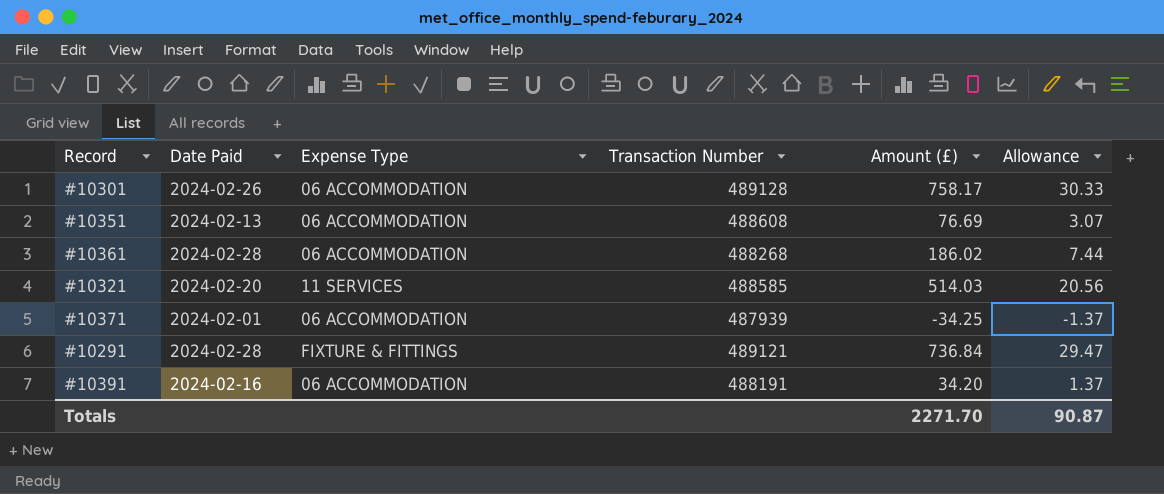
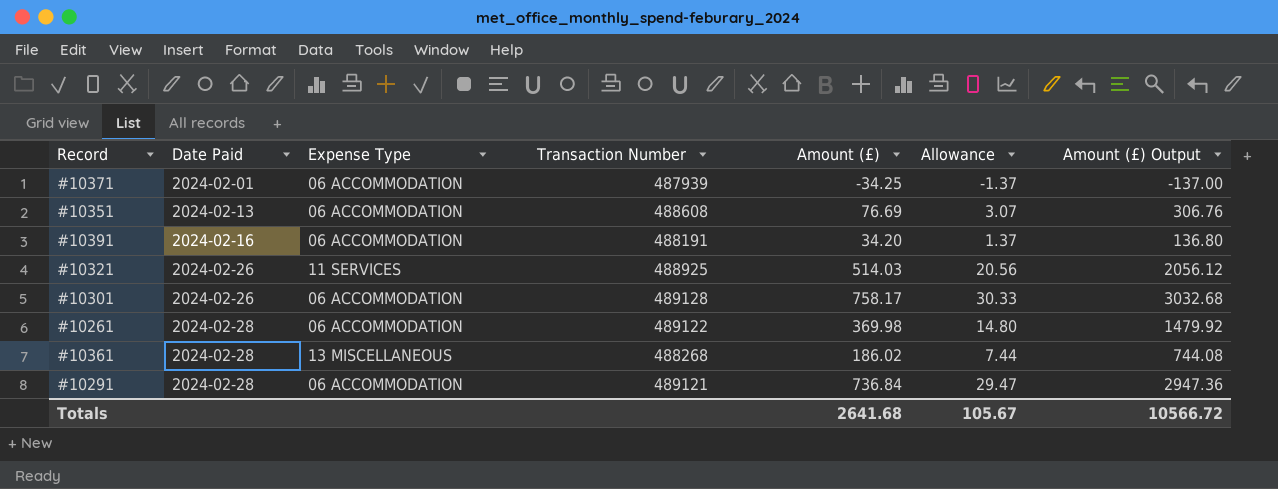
row order: none -> Date Paid ascending
column Amount (£) Output | formula: none -> [Amount (£)] * 4
#10321 | Date Paid: 2024-02-20 -> 2024-02-26
#10321 | Transaction Number: 488585 -> 488925
row #10261: none -> 2024-02-28 | 06 ACCOMMODATION | 489122 | 369.98 | 14.80 | 1479.92
#10361 | Expense Type: 06 ACCOMMODATION -> 13 MISCELLANEOUS
#10291 | Expense Type: FIXTURE & FITTINGS -> 06 ACCOMMODATION
Totals | Amount (£): 2271.70 -> 2641.68
Totals | Allowance: 90.87 -> 105.67

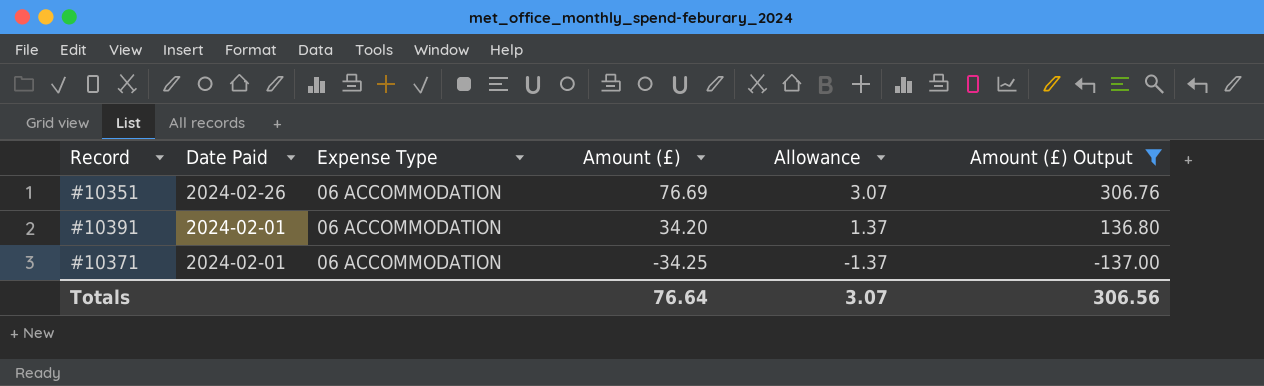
filter: none -> Amount (£) Output <= 306.76
row order: Date Paid ascending -> Date Paid descending
column Transaction Number | position: 4 -> none
#10351 | Date Paid: 2024-02-13 -> 2024-02-26
#10391 | Date Paid: 2024-02-16 -> 2024-02-01
Totals | Amount (£): 2641.68 -> 76.64
Totals | Allowance: 105.67 -> 3.07
Totals | Amount (£) Output: 10566.72 -> 306.56

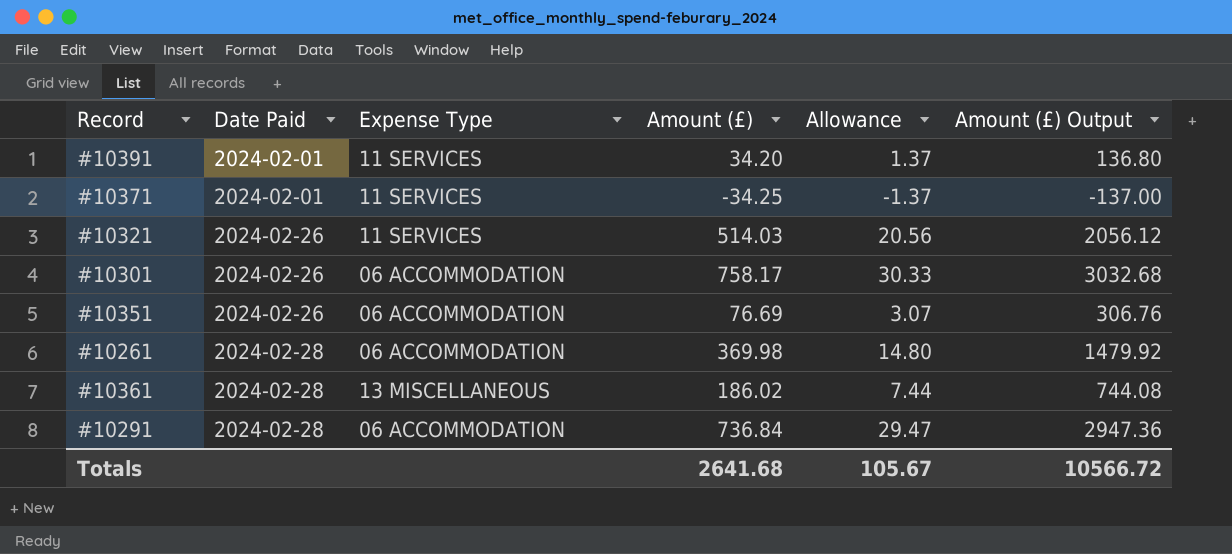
filter: Amount (£) Output <= 306.76 -> none
row order: Date Paid descending -> Date Paid ascending
#10391 | Expense Type: 06 ACCOMMODATION -> 11 SERVICES
#10371 | Expense Type: 06 ACCOMMODATION -> 11 SERVICES
Totals | Amount (£): 76.64 -> 2641.68
Totals | Allowance: 3.07 -> 105.67
Totals | Amount (£) Output: 306.56 -> 10566.72

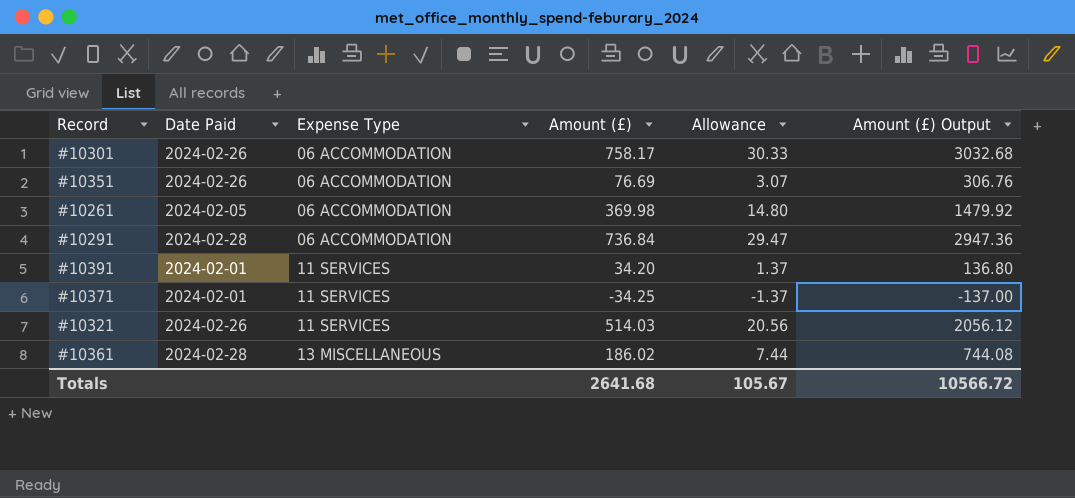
row order: Date Paid ascending -> Expense Type ascending
#10261 | Date Paid: 2024-02-28 -> 2024-02-05

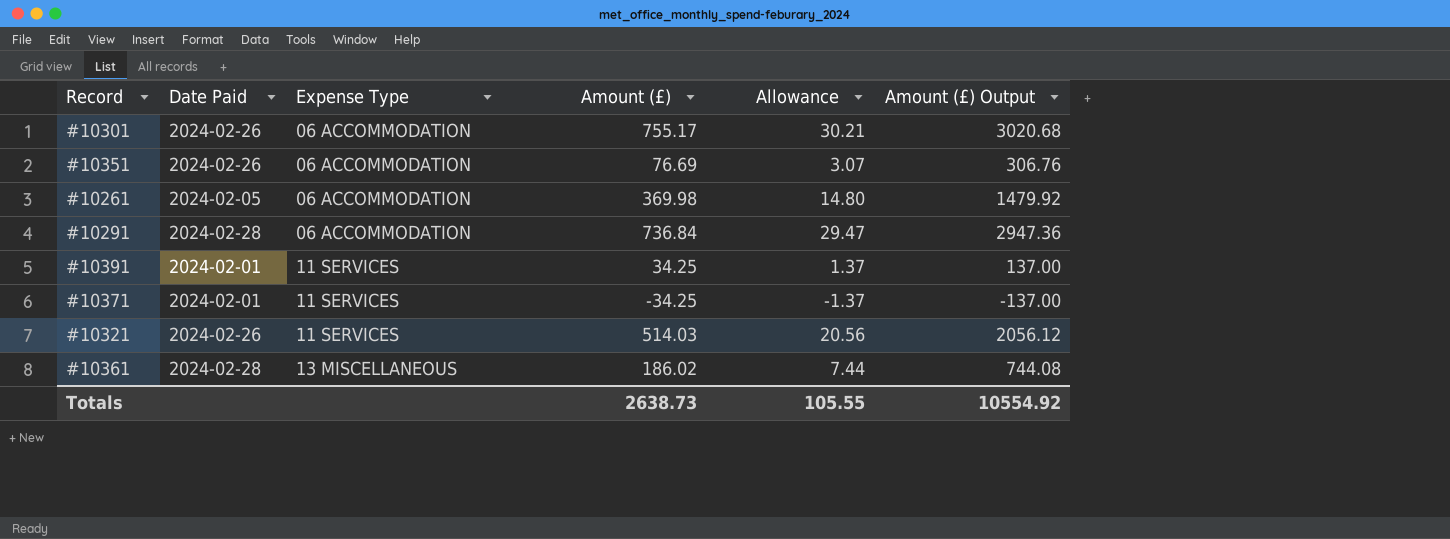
#10301 | Amount (£): 758.17 -> 755.17
#10301 | Allowance: 30.33 -> 30.21
#10301 | Amount (£) Output: 3032.68 -> 3020.68
#10391 | Amount (£): 34.20 -> 34.25
#10391 | Amount (£) Output: 136.80 -> 137.00
Totals | Amount (£): 2641.68 -> 2638.73
Totals | Allowance: 105.67 -> 105.55
Totals | Amount (£) Output: 10566.72 -> 10554.92

